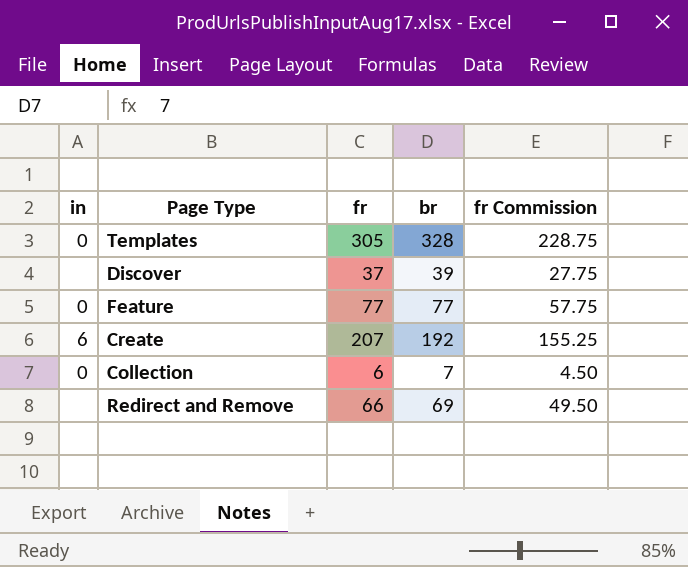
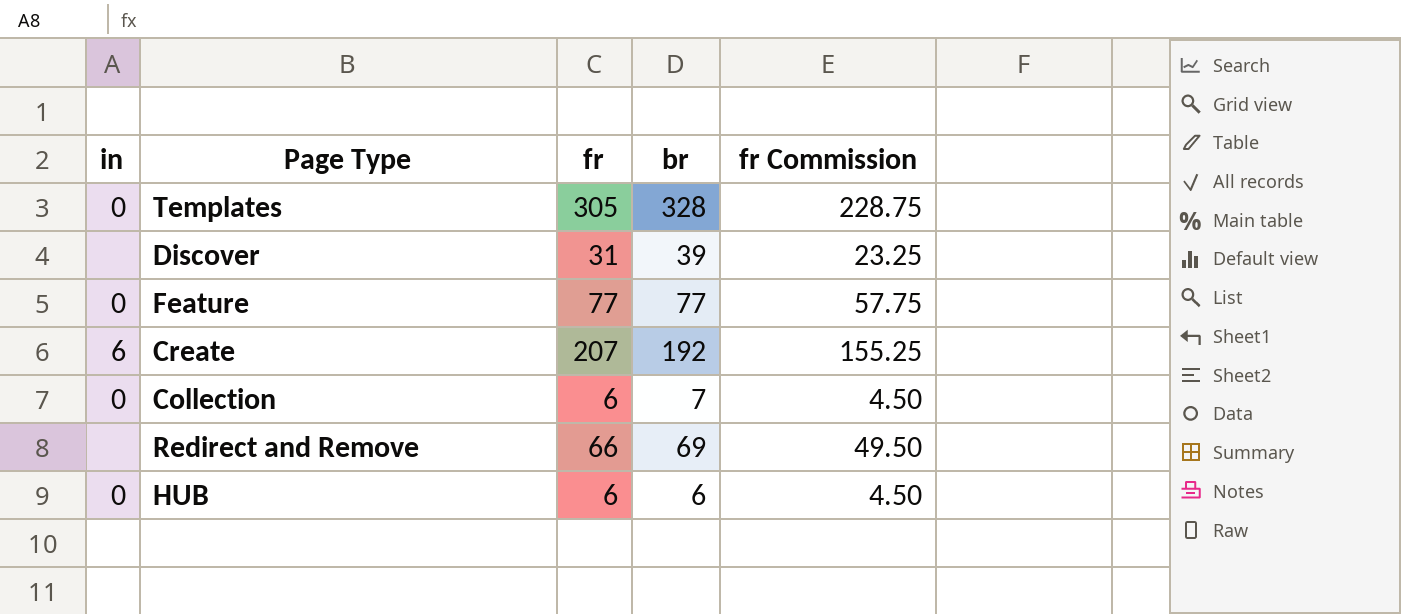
Discover | fr: 37 -> 31
Discover | fr Commission: 27.75 -> 23.25
row HUB: none -> 0 | 6 | 6 | 4.50

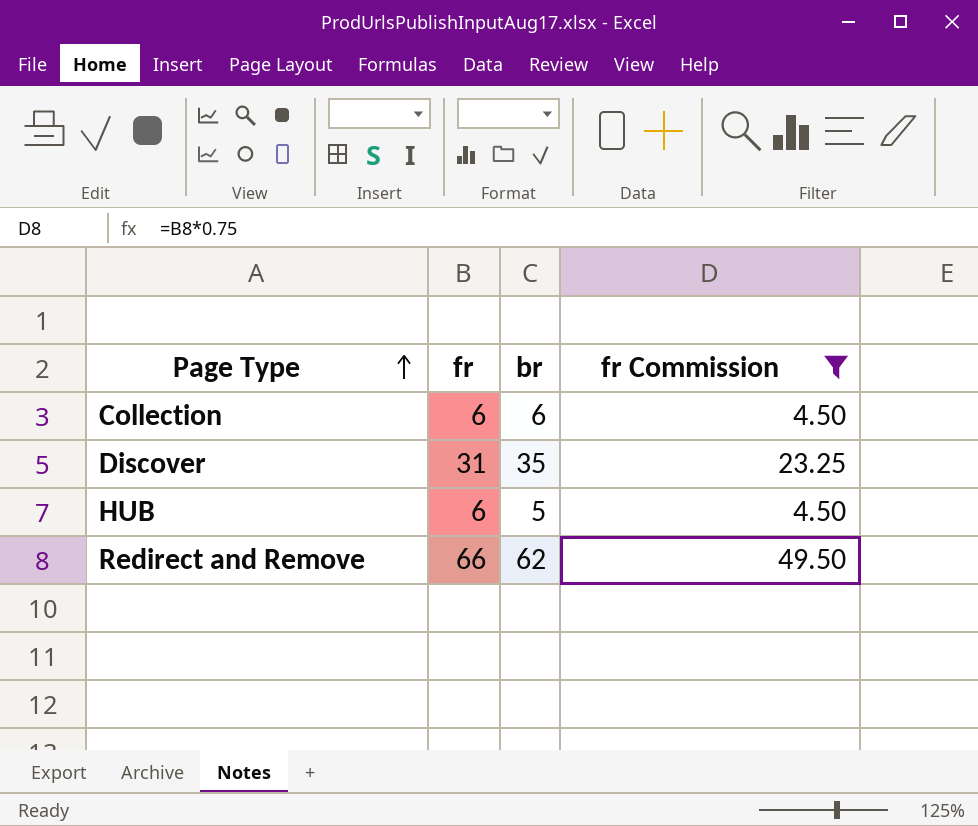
filter: none -> fr Commission <= 49.50
row order: none -> Page Type ascending
column in | position: 1 -> none
Collection | br: 7 -> 6
Discover | br: 39 -> 35
HUB | br: 6 -> 5
Redirect and Remove | br: 69 -> 62

